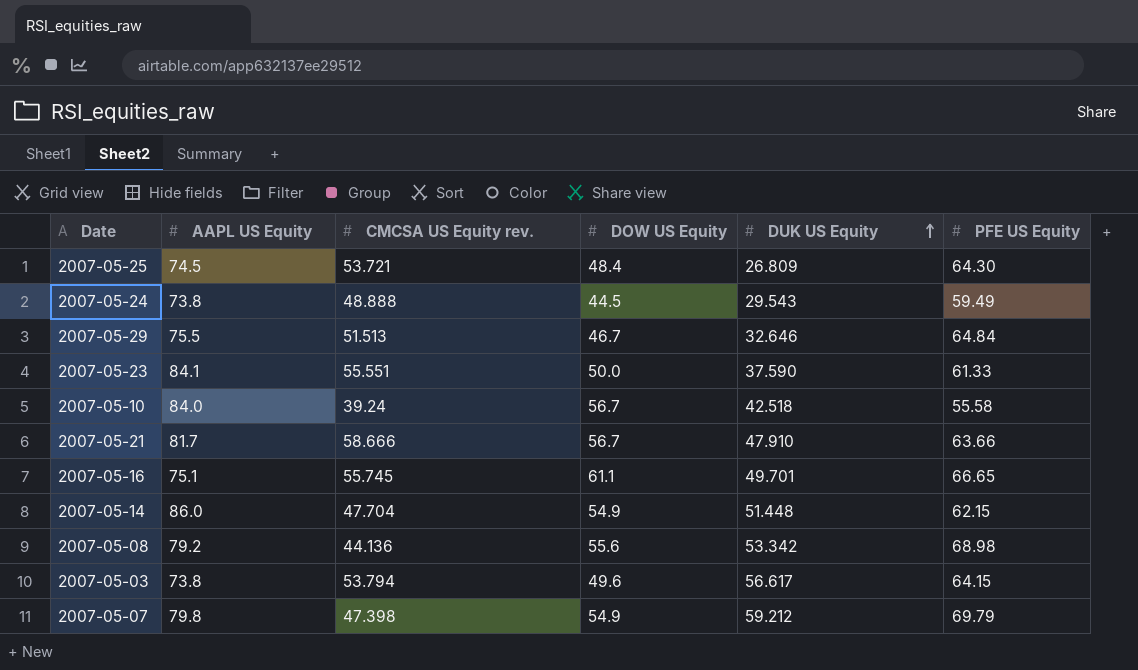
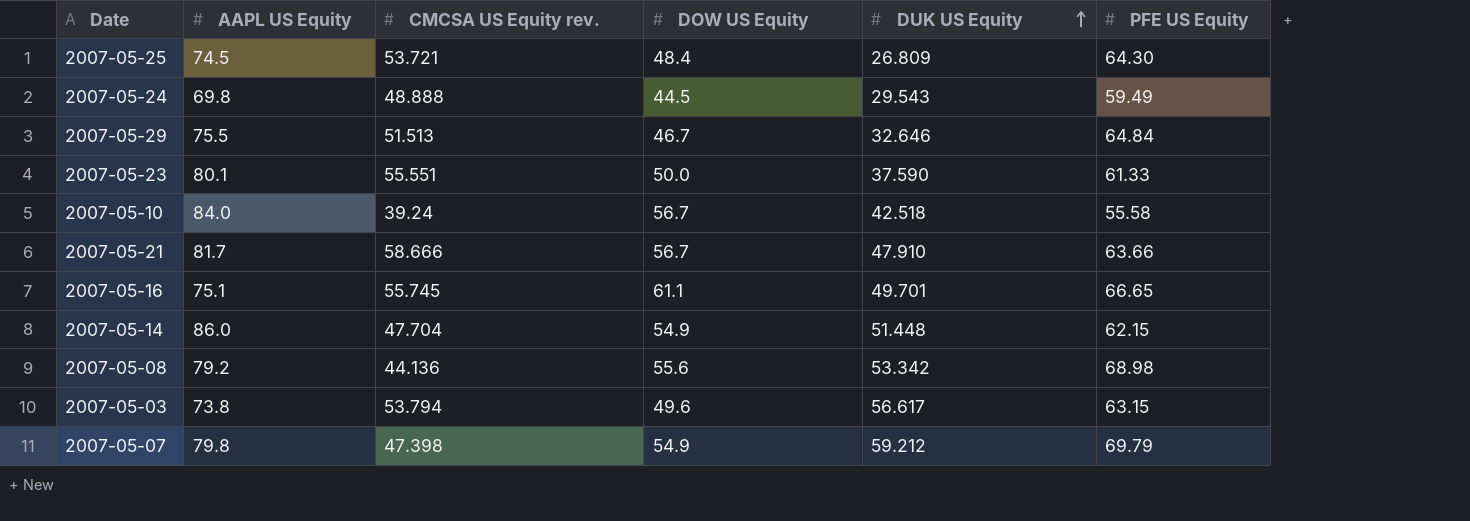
2007-05-24 | AAPL US Equity: 73.8 -> 69.8
2007-05-23 | AAPL US Equity: 84.1 -> 80.1
2007-05-03 | PFE US Equity: 64.15 -> 63.15

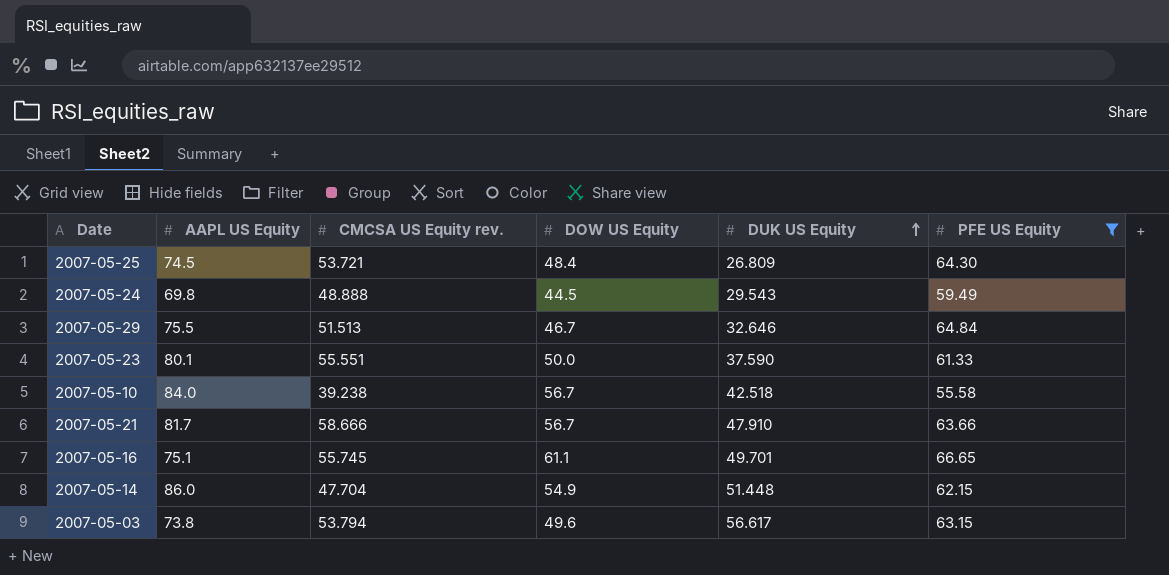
filter: none -> PFE US Equity <= 66.65
2007-05-10 | CMCSA US Equity rev.: 39.24 -> 39.238

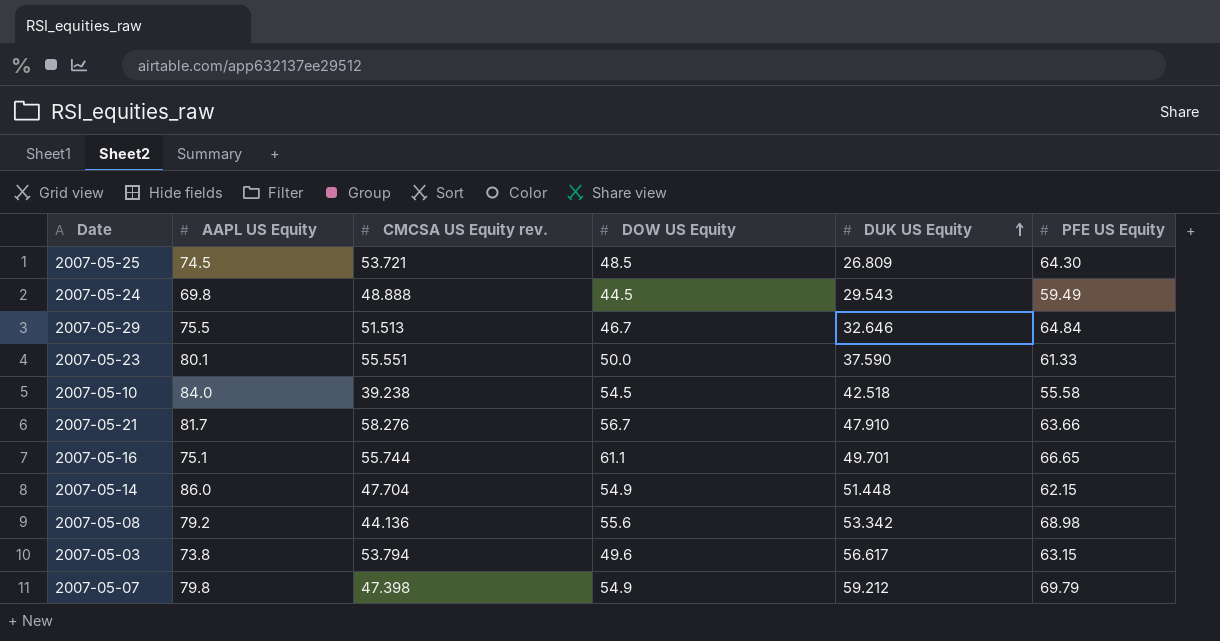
filter: PFE US Equity <= 66.65 -> none
2007-05-25 | DOW US Equity: 48.4 -> 48.5
2007-05-10 | DOW US Equity: 56.7 -> 54.5
2007-05-21 | CMCSA US Equity rev.: 58.666 -> 58.276
2007-05-16 | CMCSA US Equity rev.: 55.745 -> 55.744

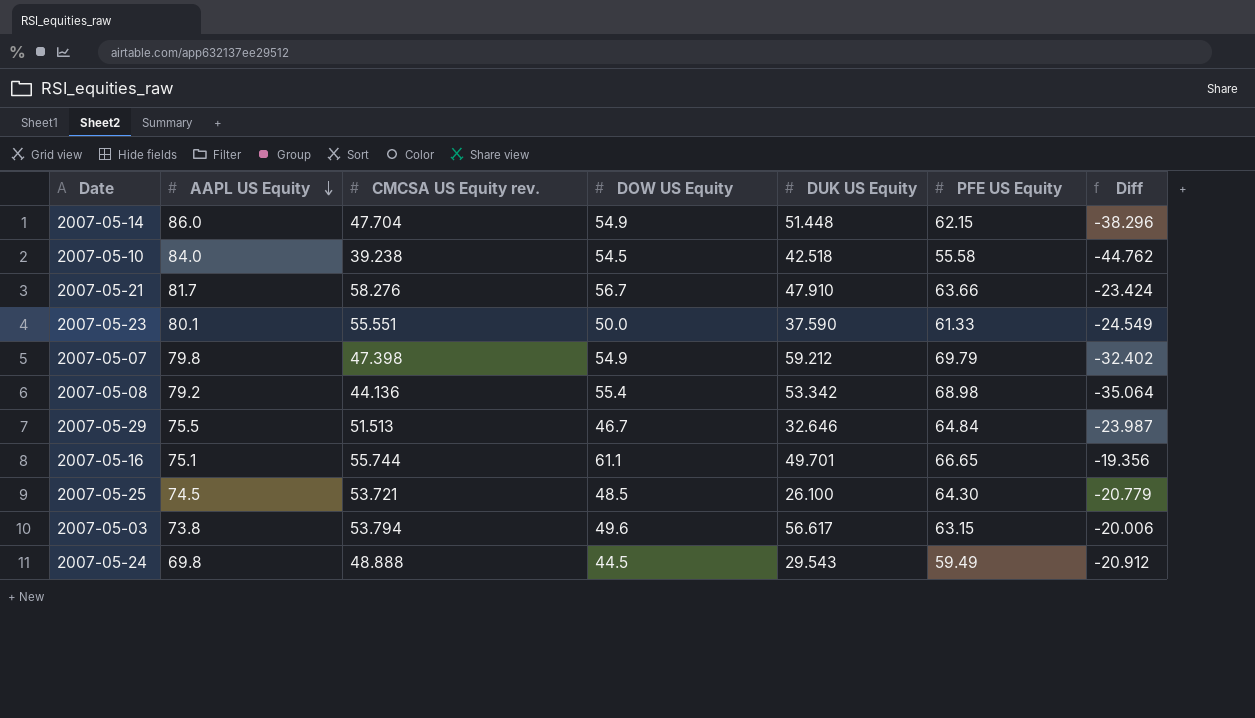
row order: DUK US Equity ascending -> AAPL US Equity descending
column Diff | formula: none -> [CMCSA US Equity rev.] - [AAPL US Equity]
2007-05-08 | DOW US Equity: 55.6 -> 55.4
2007-05-25 | DUK US Equity: 26.809 -> 26.100

